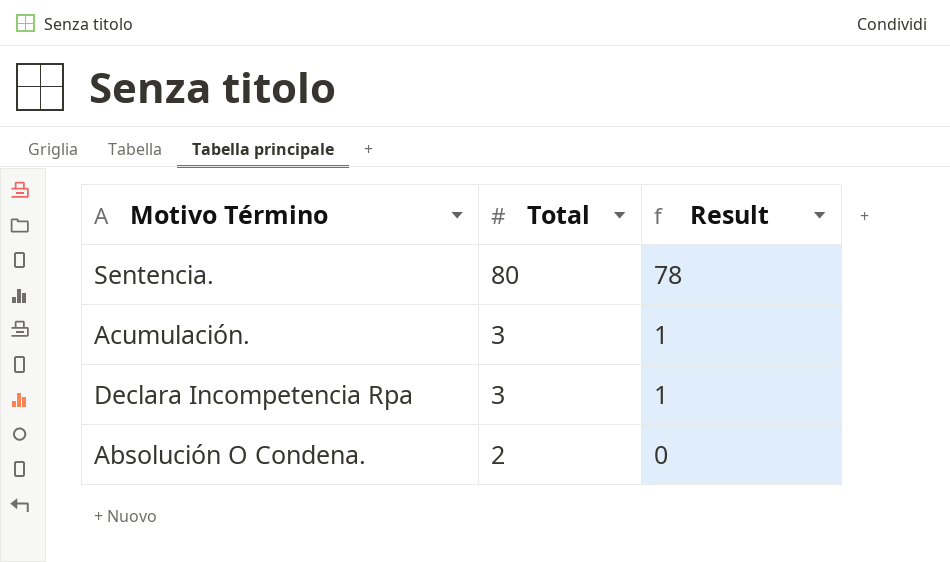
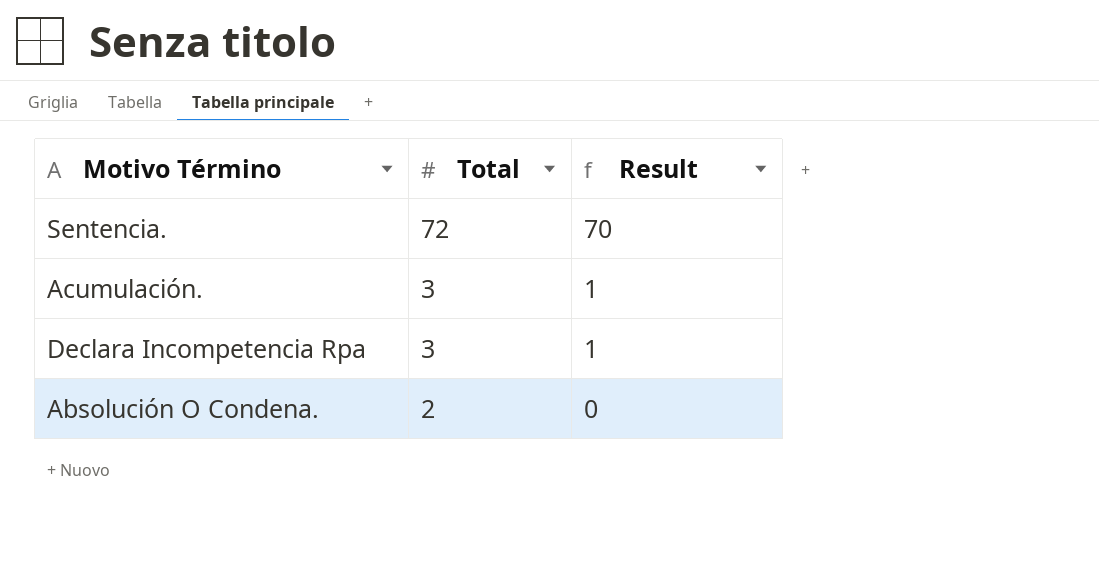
Sentencia. | Total: 80 -> 72
Sentencia. | Result: 78 -> 70

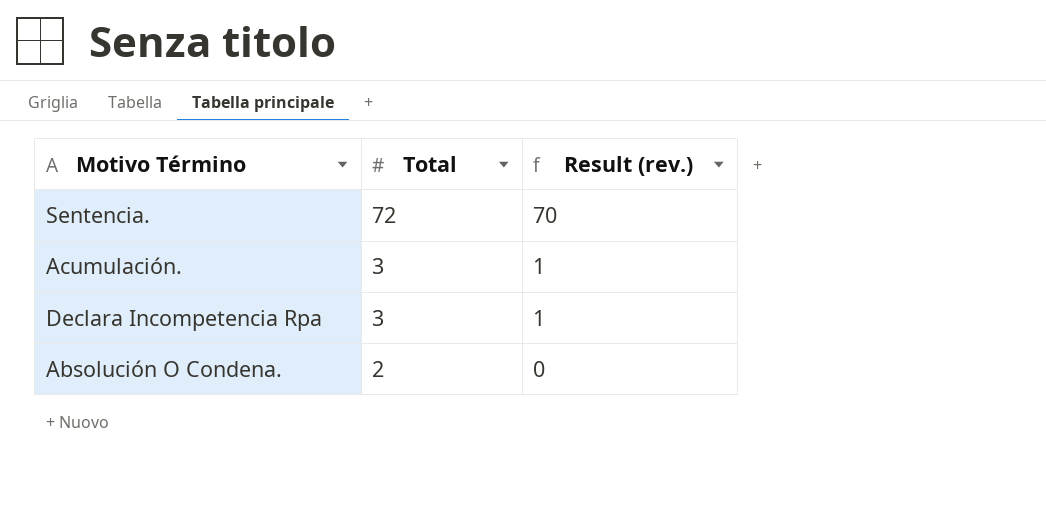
column name: Result -> Result (rev.)

